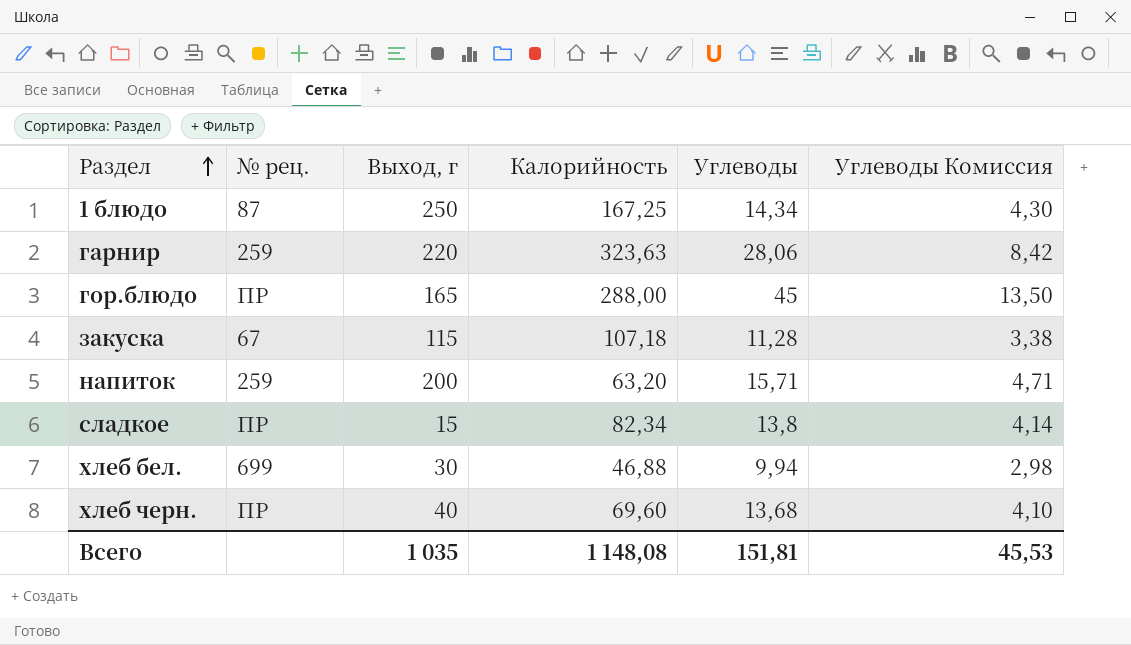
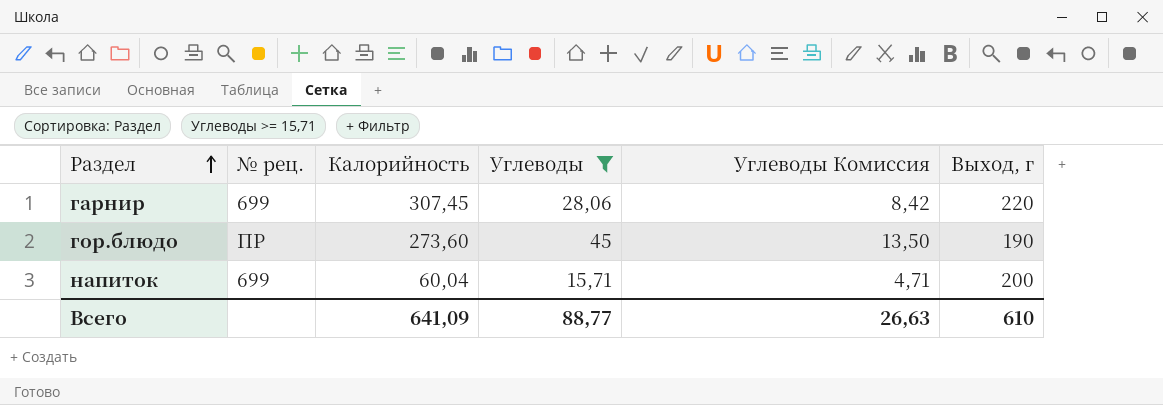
filter: none -> Углеводы >= 15,71
column Выход, г | position: 3 -> 6
гарнир | № рец.: 259 -> 699
гарнир | Калорийность: 323,63 -> 307,45
гор.блюдо | Калорийность: 288,00 -> 273,60
гор.блюдо | Выход, г: 165 -> 190
напиток | № рец.: 259 -> 699
напиток | Калорийность: 63,20 -> 60,04
Всего | Калорийность: 1 148,08 -> 641,09
Всего | Углеводы: 151,81 -> 88,77
Всего | Углеводы Комиссия: 45,53 -> 26,63
Всего | Выход, г: 1 035 -> 610

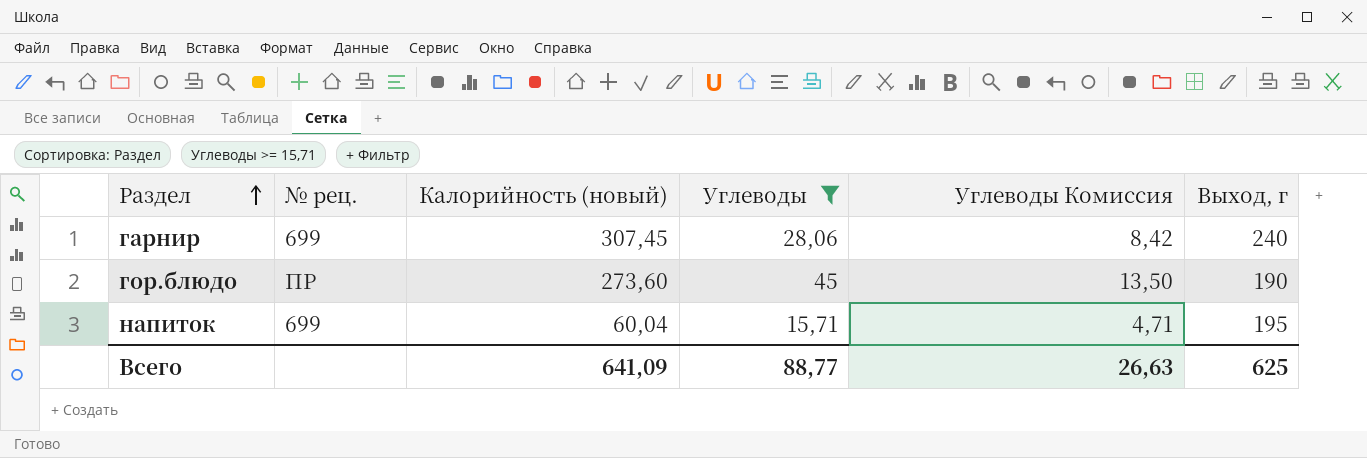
column name: Калорийность -> Калорийность (новый)
гарнир | Выход, г: 220 -> 240
напиток | Выход, г: 200 -> 195
Всего | Выход, г: 610 -> 625

